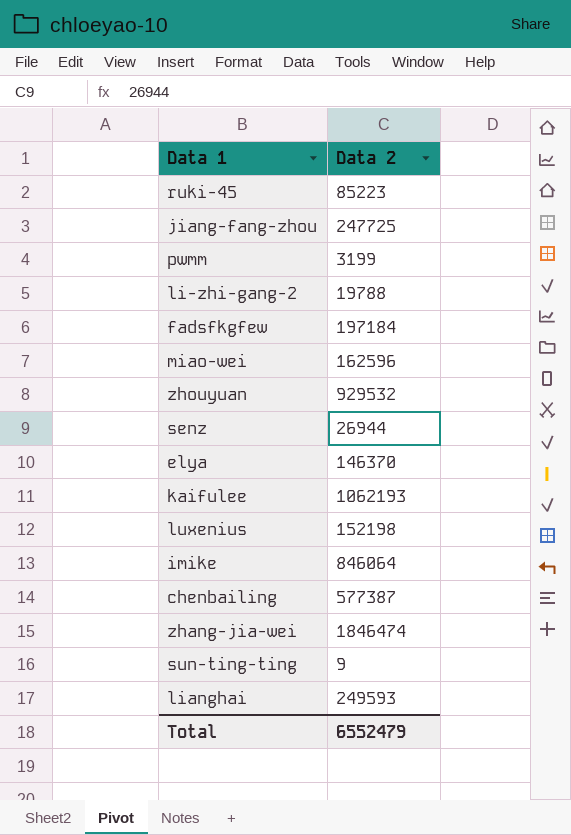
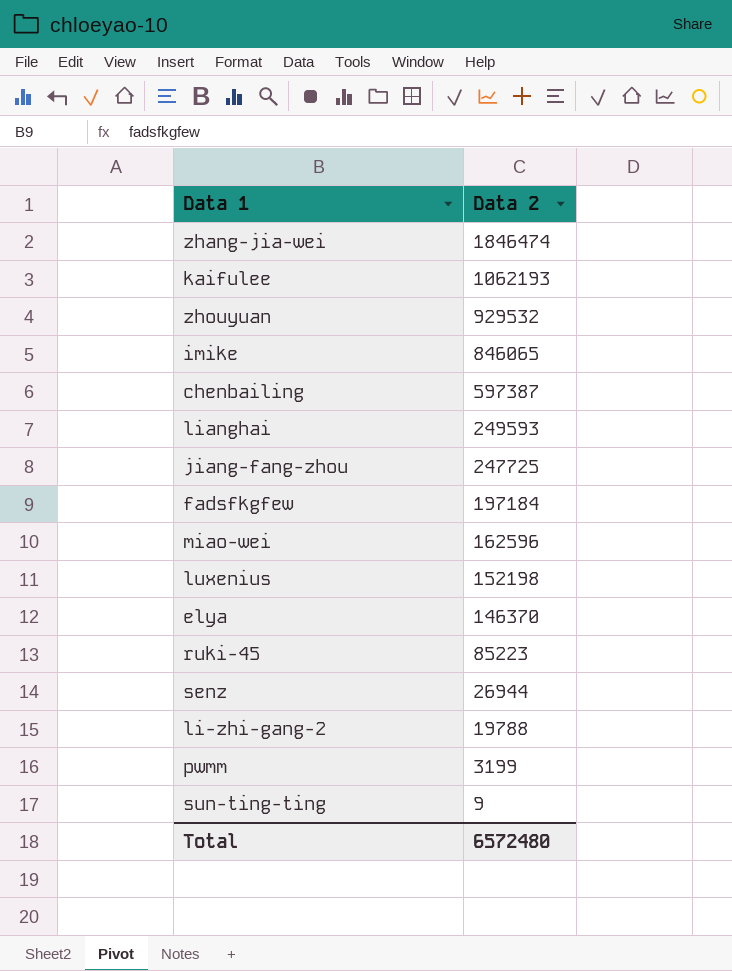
row order: none -> Data 2 descending
imike | Data 2: 846064 -> 846065
chenbailing | Data 2: 577387 -> 597387
Total | Data 2: 6552479 -> 6572480

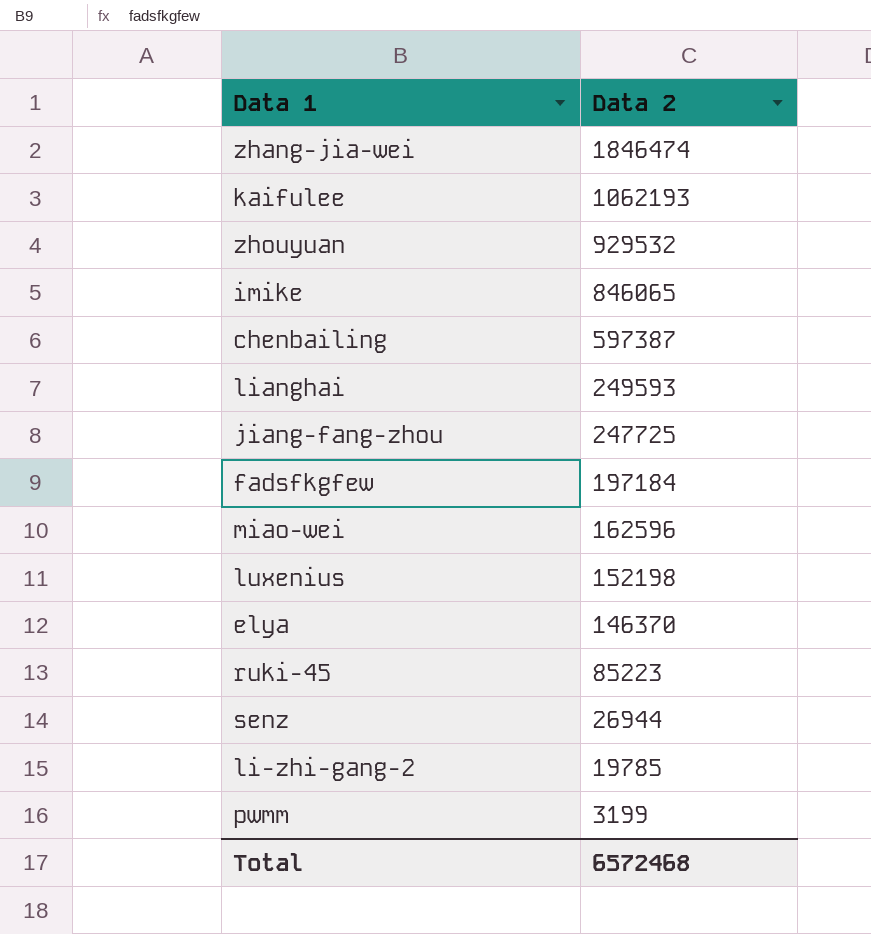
row sun-ting-ting: 9 -> none
li-zhi-gang-2 | Data 2: 19788 -> 19785
Total | Data 2: 6572480 -> 6572468

